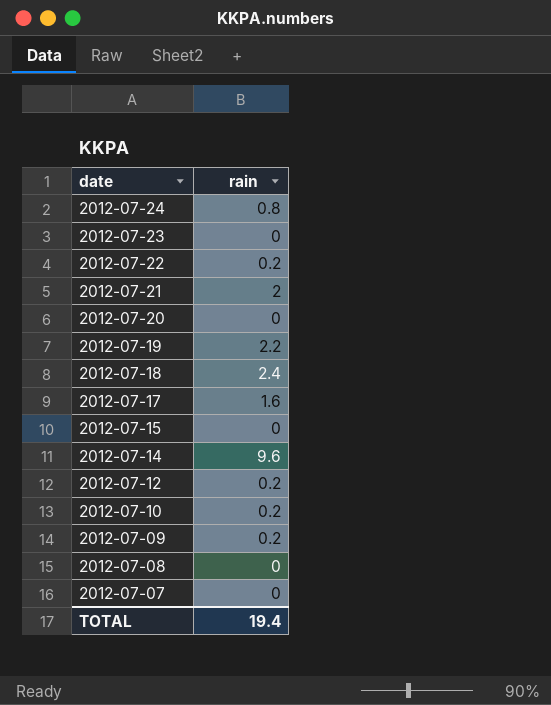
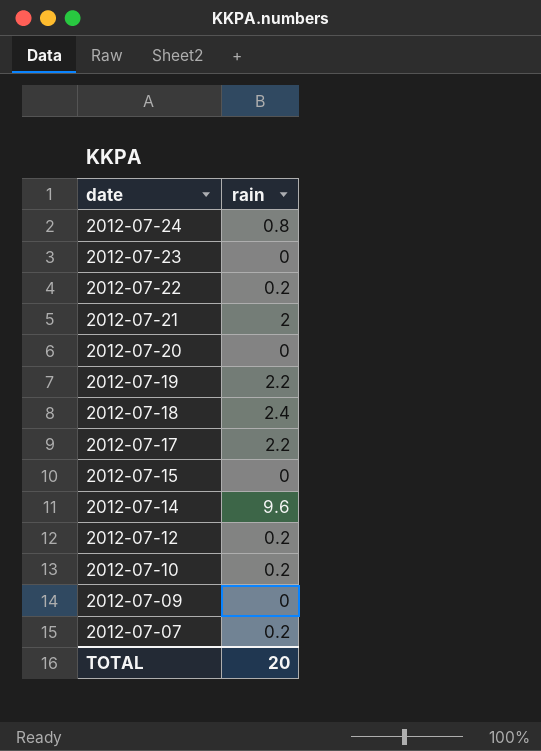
row 2012-07-08: 0 -> none
2012-07-17 | rain: 1.6 -> 2.2
2012-07-09 | rain: 0.2 -> 0
2012-07-07 | rain: 0 -> 0.2
TOTAL | rain: 19.4 -> 20

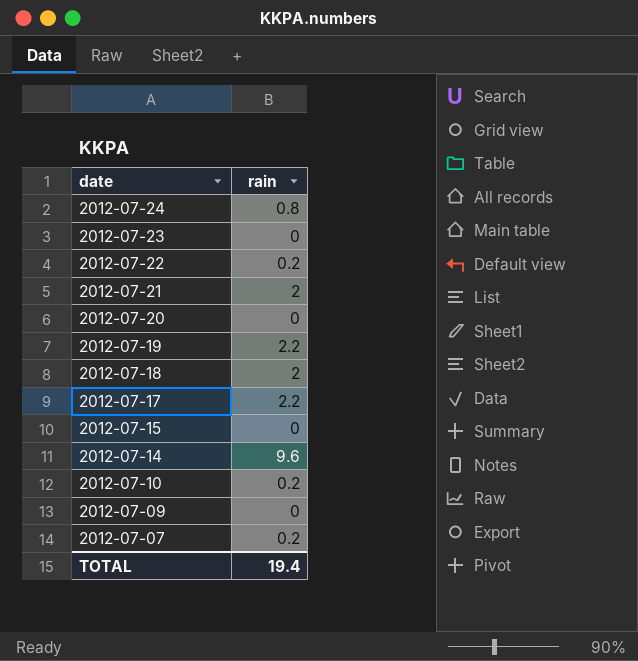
row 2012-07-12: 0.2 -> none
2012-07-18 | rain: 2.4 -> 2
TOTAL | rain: 20 -> 19.4

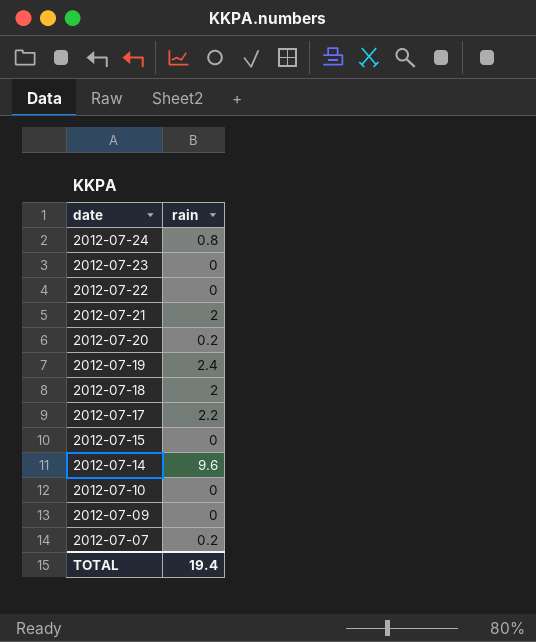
2012-07-22 | rain: 0.2 -> 0
2012-07-20 | rain: 0 -> 0.2
2012-07-19 | rain: 2.2 -> 2.4
2012-07-10 | rain: 0.2 -> 0

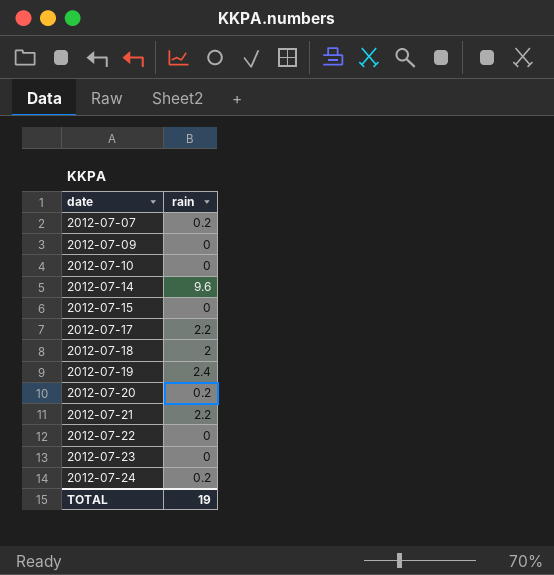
row order: date descending -> date ascending
2012-07-21 | rain: 2 -> 2.2
2012-07-24 | rain: 0.8 -> 0.2
TOTAL | rain: 19.4 -> 19

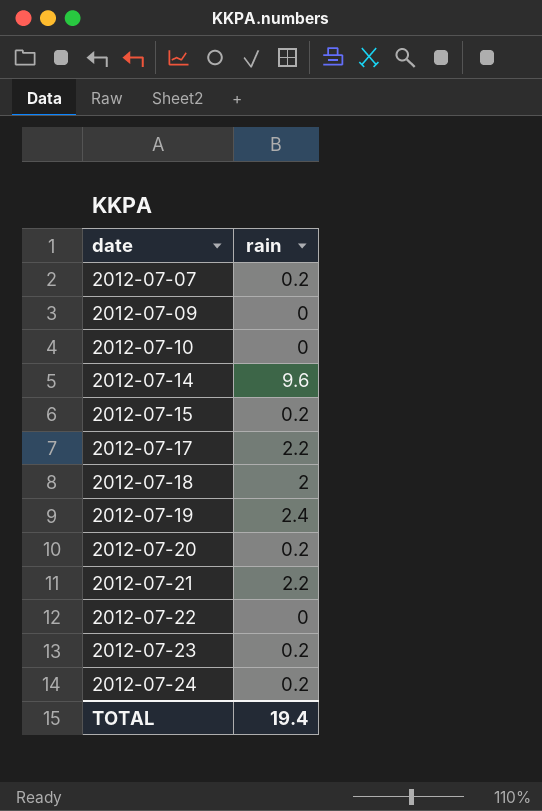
2012-07-15 | rain: 0 -> 0.2
2012-07-23 | rain: 0 -> 0.2
TOTAL | rain: 19 -> 19.4

